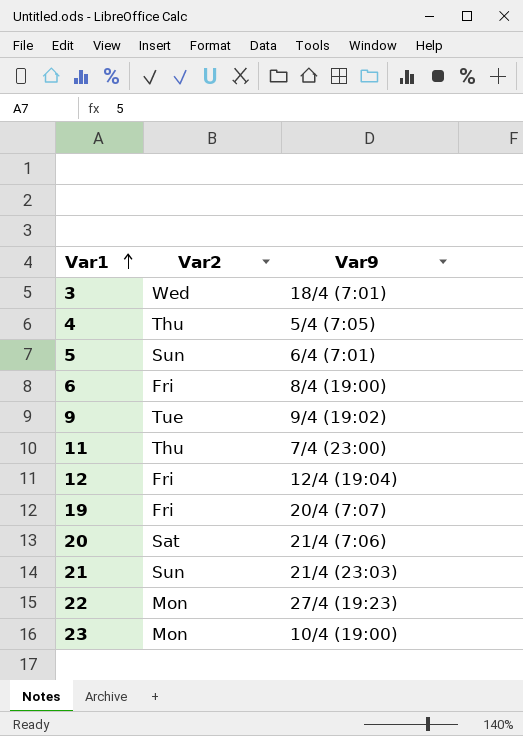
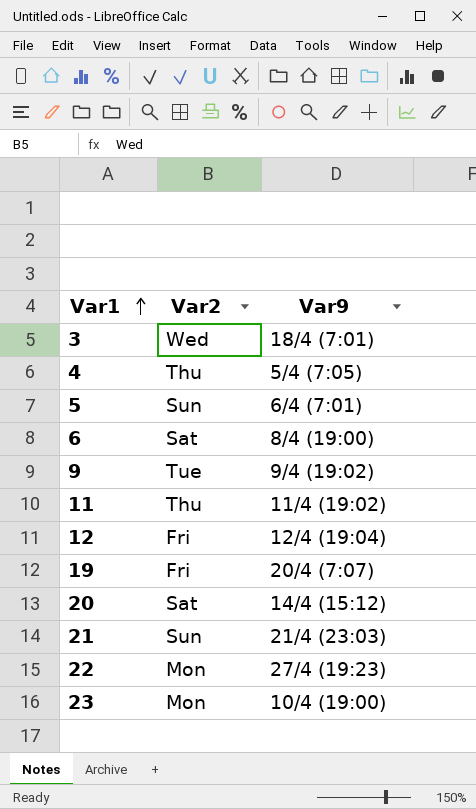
6 | Var2: Fri -> Sat
11 | Var9: 7/4 (23:00) -> 11/4 (19:02)
20 | Var9: 21/4 (7:06) -> 14/4 (15:12)

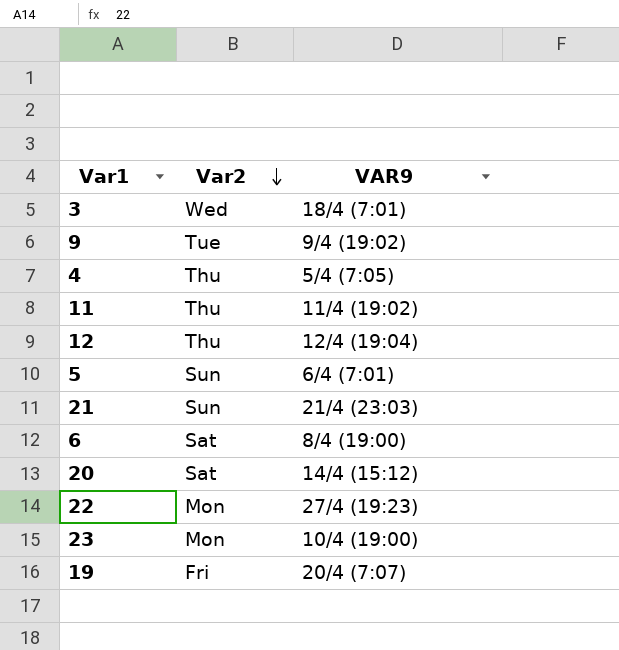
row order: Var1 ascending -> Var2 descending
column name: Var9 -> VAR9
12 | Var2: Fri -> Thu

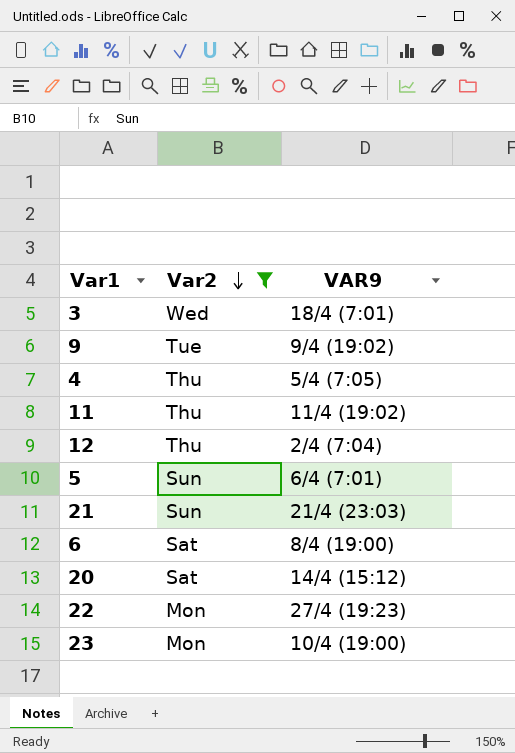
filter: none -> Var2 != Fri
12 | VAR9: 12/4 (19:04) -> 2/4 (7:04)

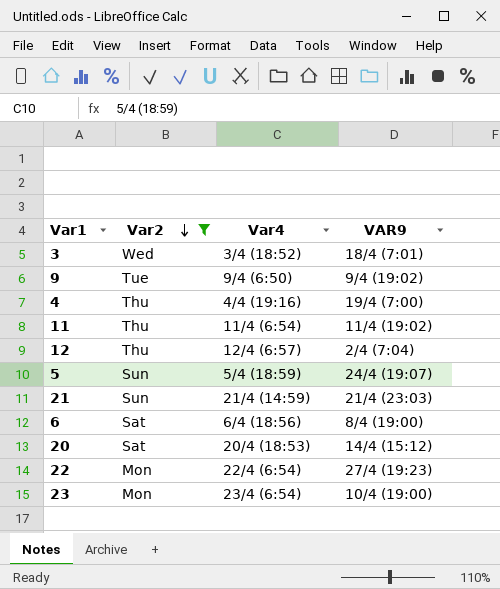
column Var4 | position: none -> 3
4 | VAR9: 5/4 (7:05) -> 19/4 (7:00)
5 | VAR9: 6/4 (7:01) -> 24/4 (19:07)

